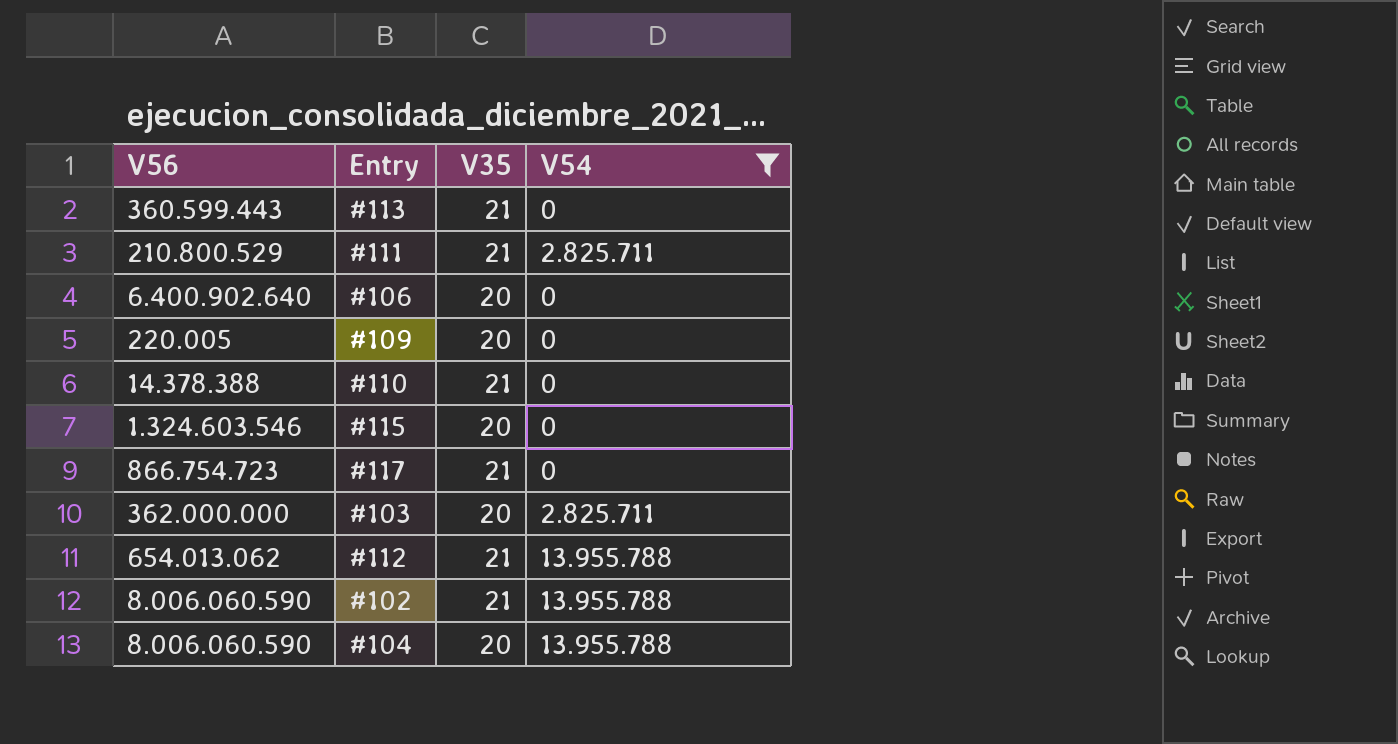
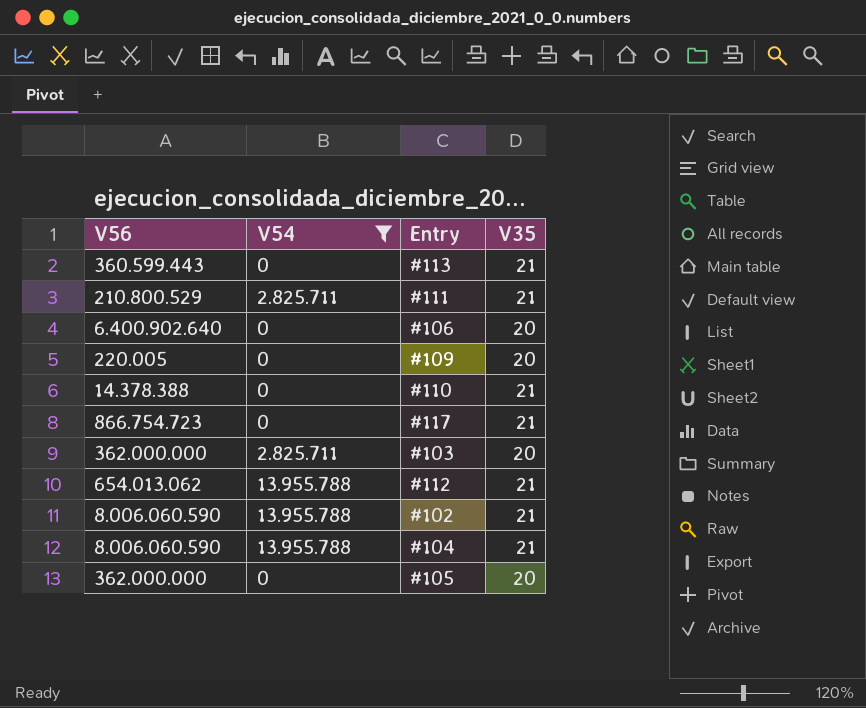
column V54 | position: 4 -> 2
row #115: 1.324.603.546 | 20 | 0 -> none
#104 | V35: 20 -> 21
row #105: none -> 362.000.000 | 0 | 20

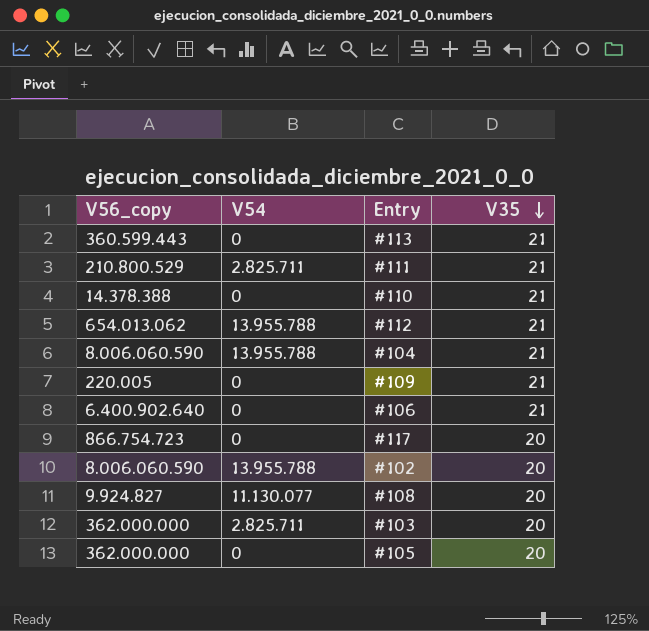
filter: V54 != 11.130.077 -> none
row order: none -> V35 descending
column name: V56 -> V56_copy
#109 | V35: 20 -> 21
#106 | V35: 20 -> 21
#117 | V35: 21 -> 20
#102 | V35: 21 -> 20

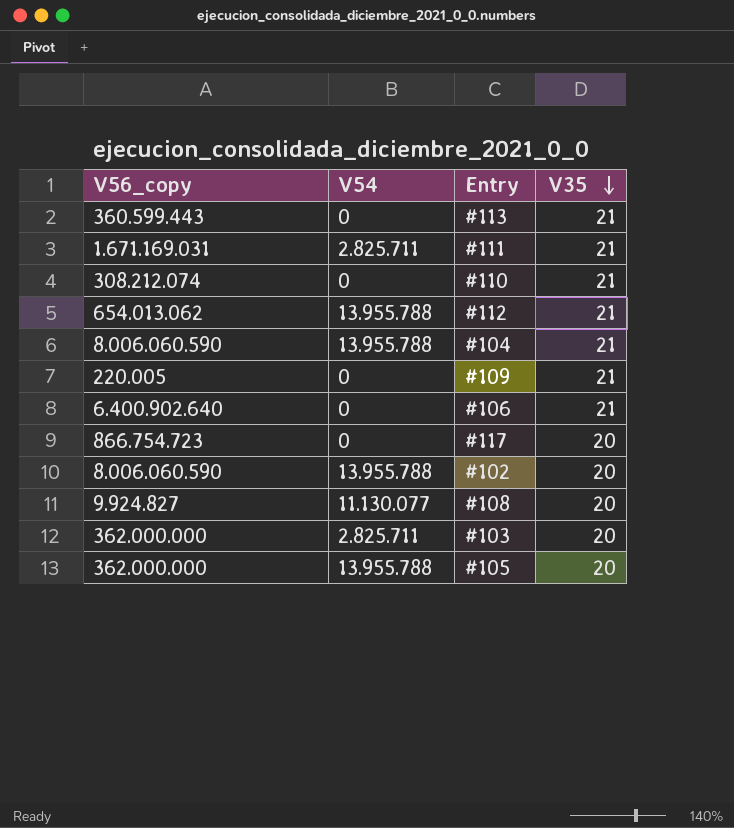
#111 | V56_copy: 210.800.529 -> 1.671.169.031
#110 | V56_copy: 14.378.388 -> 308.212.074
#105 | V54: 0 -> 13.955.788

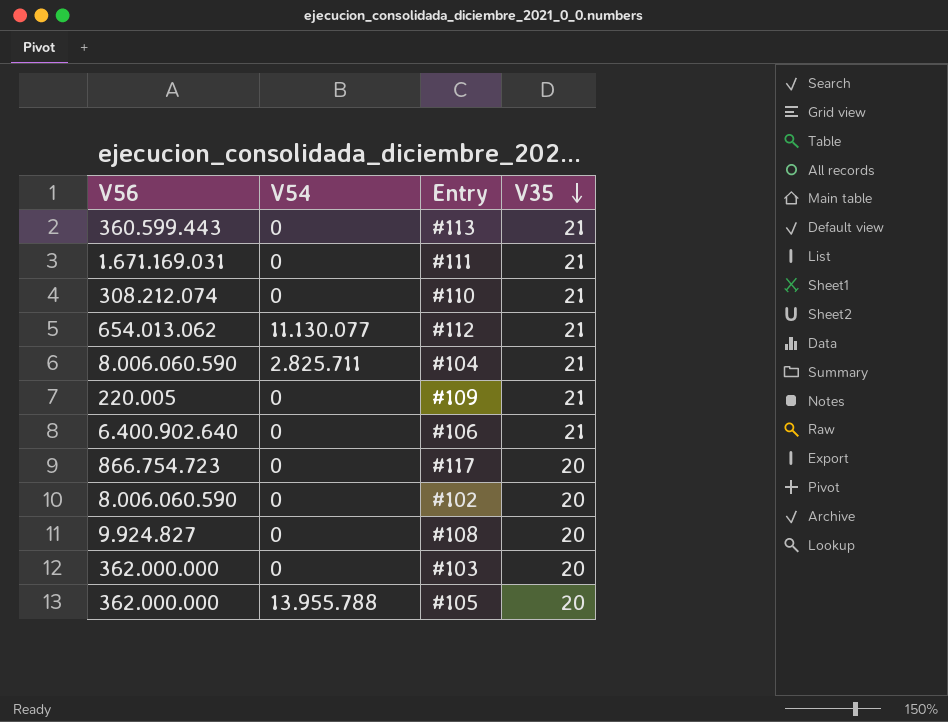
column name: V56_copy -> V56
#111 | V54: 2.825.711 -> 0
#112 | V54: 13.955.788 -> 11.130.077
#104 | V54: 13.955.788 -> 2.825.711
#102 | V54: 13.955.788 -> 0
#108 | V54: 11.130.077 -> 0
#103 | V54: 2.825.711 -> 0

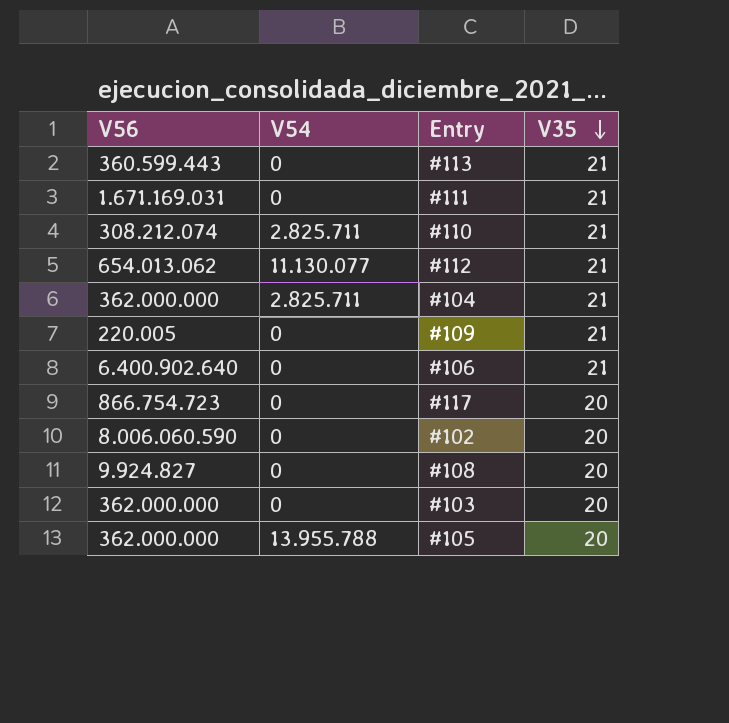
#110 | V54: 0 -> 2.825.711
#104 | V56: 8.006.060.590 -> 362.000.000

